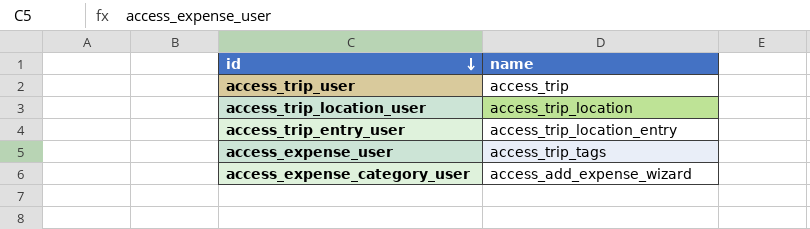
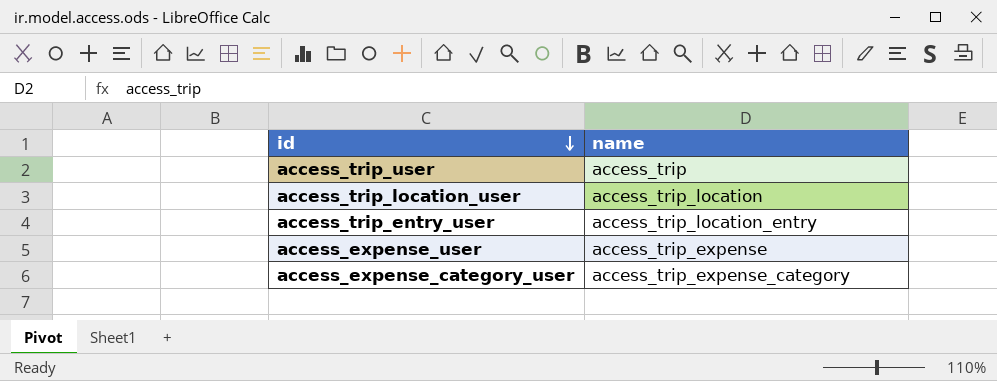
access_expense_user | name: access_trip_tags -> access_trip_expense
access_expense_category_user | name: access_add_expense_wizard -> access_trip_expense_category

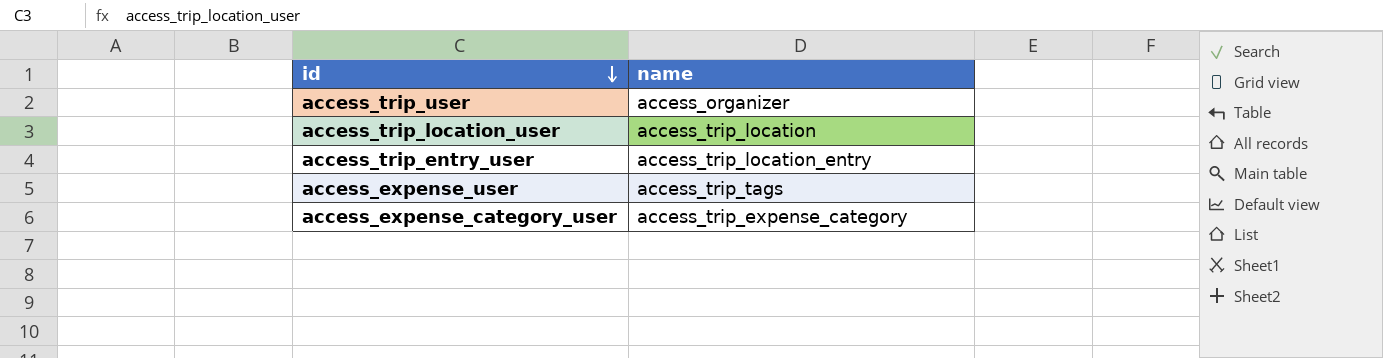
access_trip_user | name: access_trip -> access_organizer
access_expense_user | name: access_trip_expense -> access_trip_tags

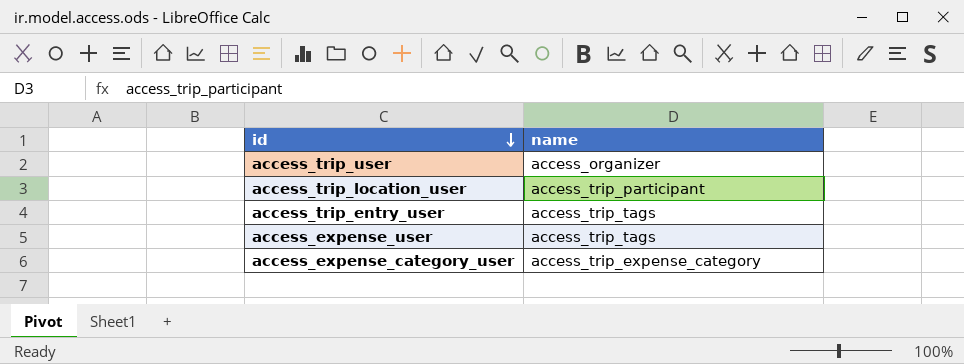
access_trip_location_user | name: access_trip_location -> access_trip_participant
access_trip_entry_user | name: access_trip_location_entry -> access_trip_tags

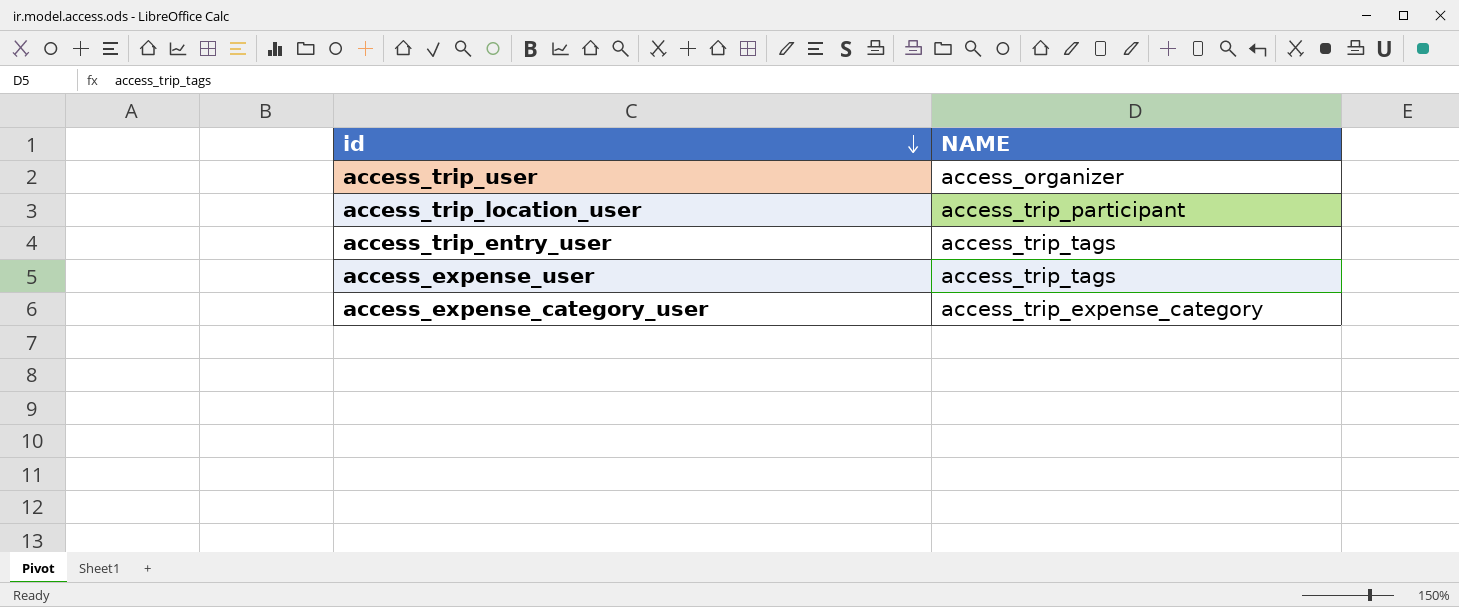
column name: name -> NAME

